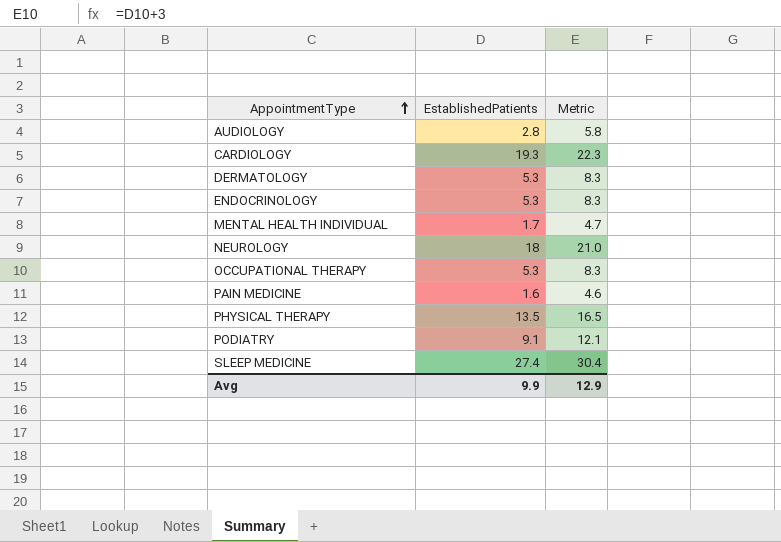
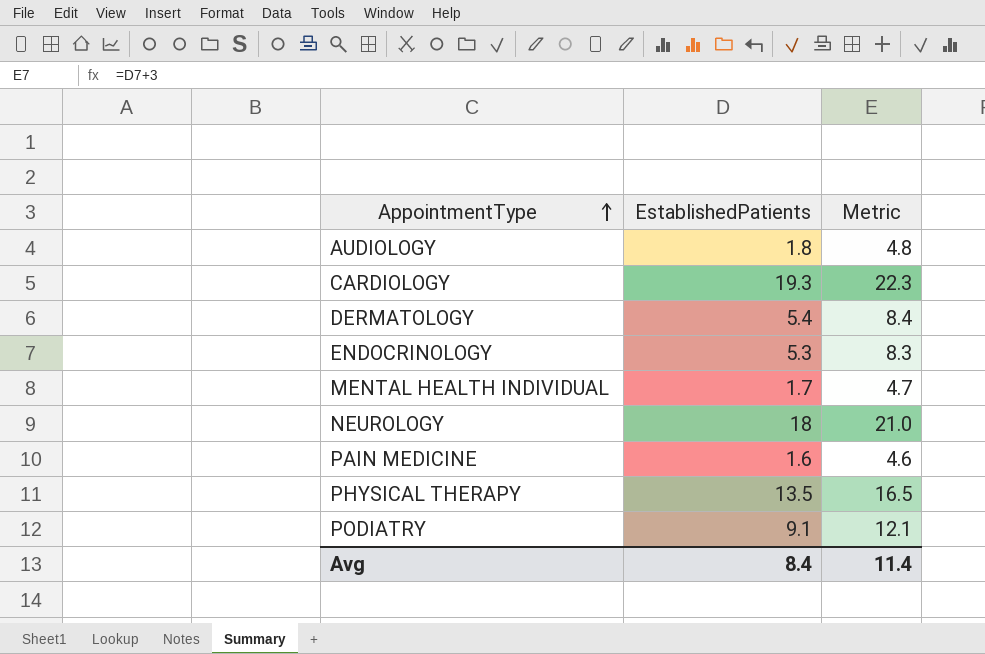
row OCCUPATIONAL THERAPY: 5.3 | 8.3 -> none
row SLEEP MEDICINE: 27.4 | 30.4 -> none
AUDIOLOGY | EstablishedPatients: 2.8 -> 1.8
AUDIOLOGY | Metric: 5.8 -> 4.8
DERMATOLOGY | EstablishedPatients: 5.3 -> 5.4
DERMATOLOGY | Metric: 8.3 -> 8.4
Avg | EstablishedPatients: 9.9 -> 8.4
Avg | Metric: 12.9 -> 11.4

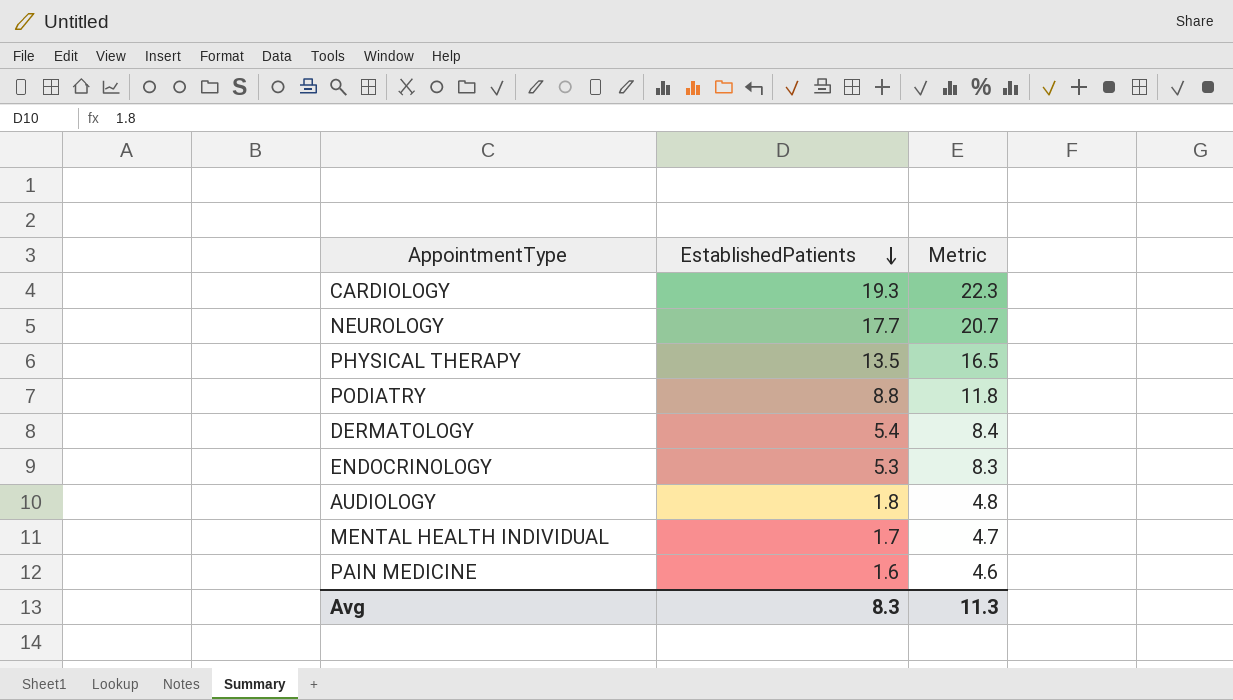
row order: AppointmentType ascending -> EstablishedPatients descending
NEUROLOGY | EstablishedPatients: 18 -> 17.7
NEUROLOGY | Metric: 21.0 -> 20.7
PODIATRY | EstablishedPatients: 9.1 -> 8.8
PODIATRY | Metric: 12.1 -> 11.8
Avg | EstablishedPatients: 8.4 -> 8.3
Avg | Metric: 11.4 -> 11.3

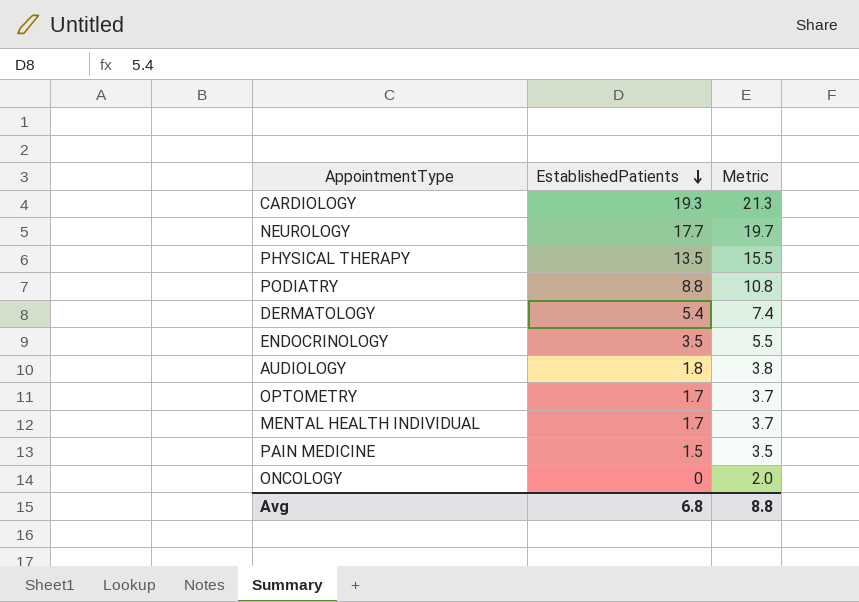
column Metric | formula: [EstablishedPatients] + 3 -> [EstablishedPatients] + 2
ENDOCRINOLOGY | EstablishedPatients: 5.3 -> 3.5
row OPTOMETRY: none -> 1.7 | 3.7
PAIN MEDICINE | EstablishedPatients: 1.6 -> 1.5
row ONCOLOGY: none -> 0 | 2.0
Avg | EstablishedPatients: 8.3 -> 6.8
Avg | Metric: 11.3 -> 8.8

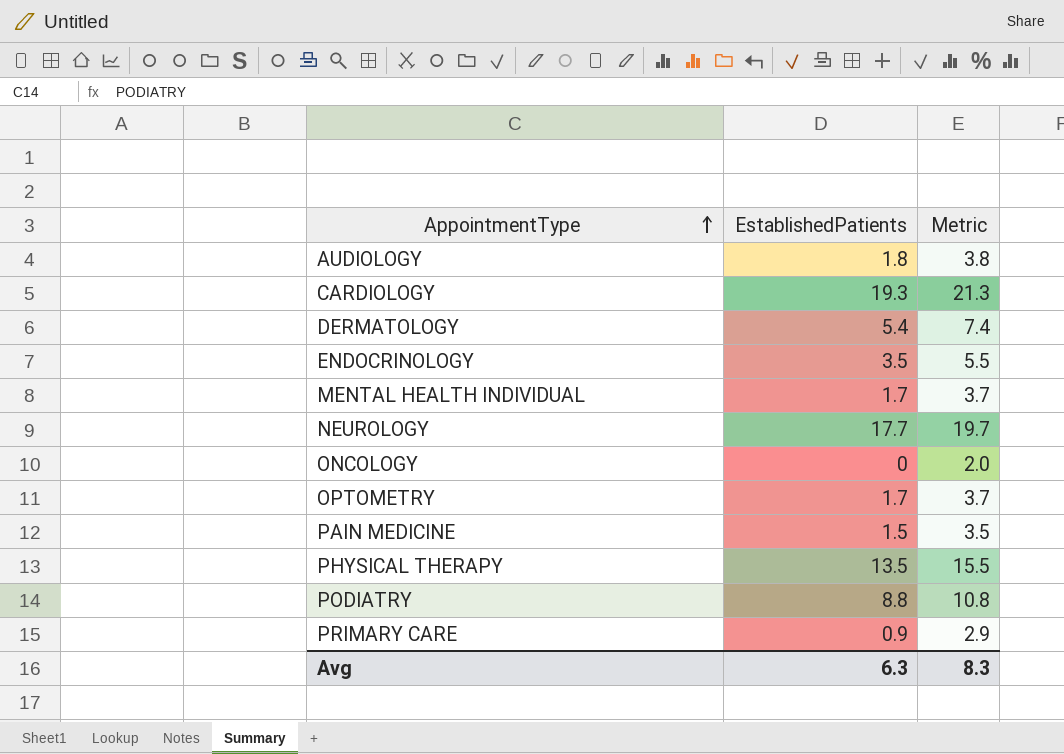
row order: EstablishedPatients descending -> AppointmentType ascending
row PRIMARY CARE: none -> 0.9 | 2.9
Avg | EstablishedPatients: 6.8 -> 6.3
Avg | Metric: 8.8 -> 8.3

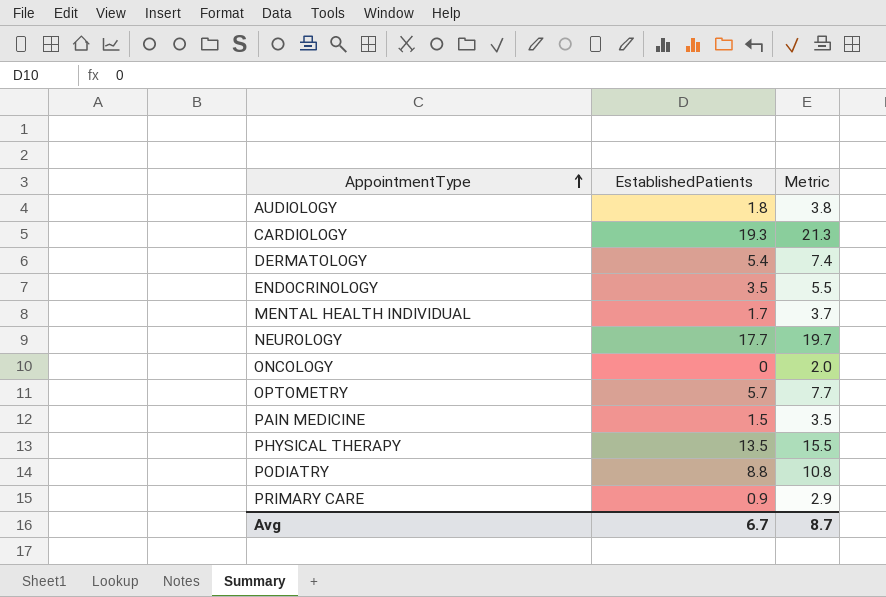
OPTOMETRY | EstablishedPatients: 1.7 -> 5.7
OPTOMETRY | Metric: 3.7 -> 7.7
Avg | EstablishedPatients: 6.3 -> 6.7
Avg | Metric: 8.3 -> 8.7

